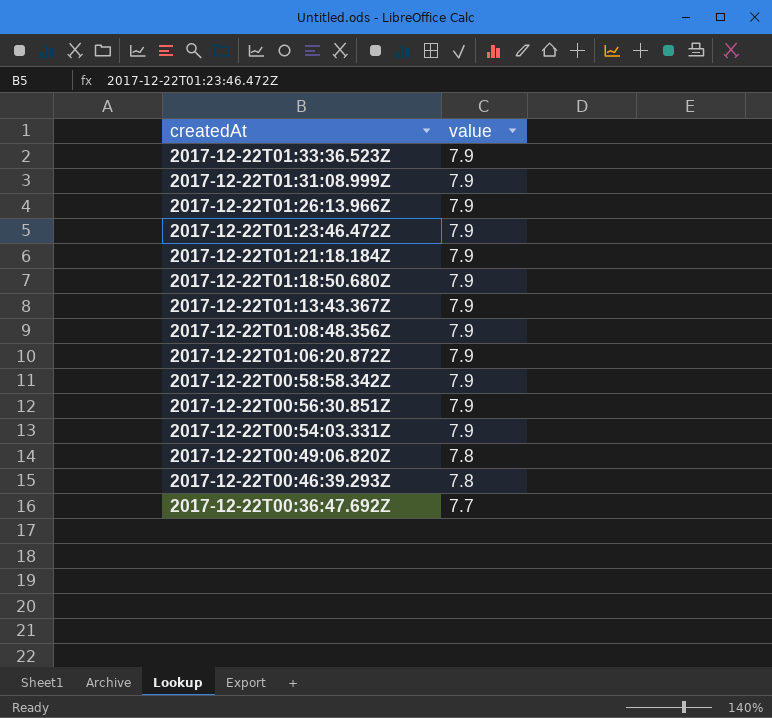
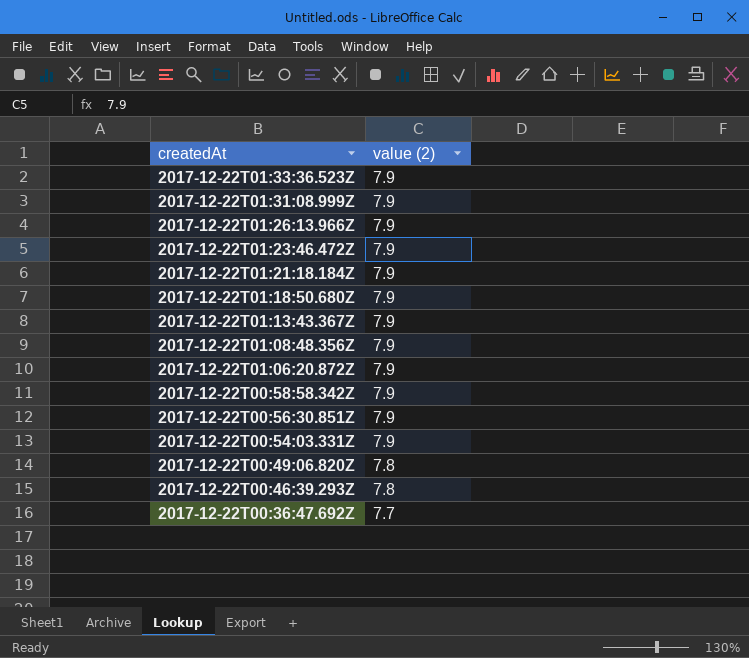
column name: value -> value (2)

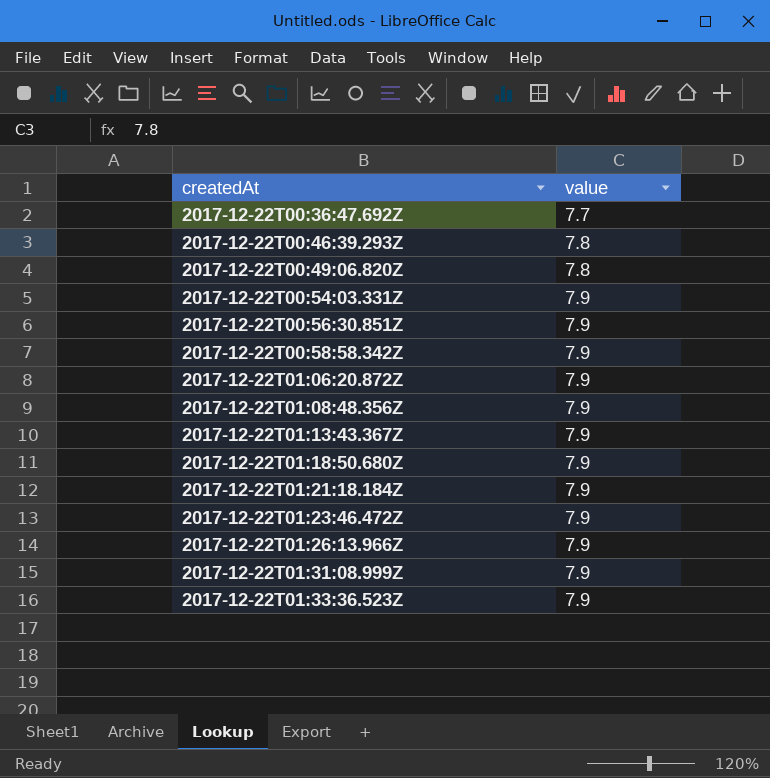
row order: createdAt descending -> createdAt ascending
column name: value (2) -> value

